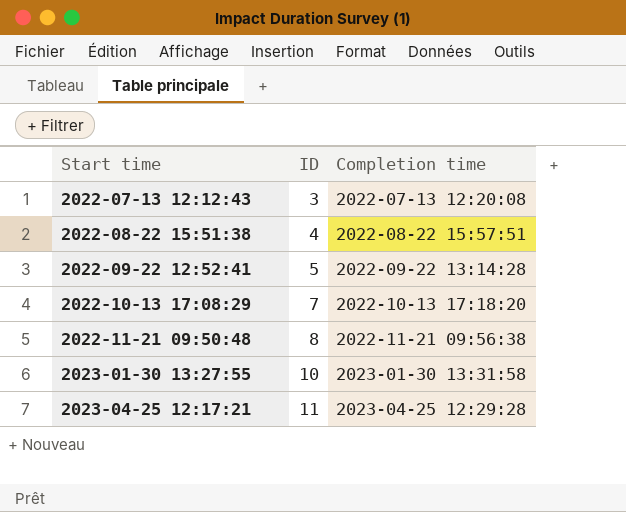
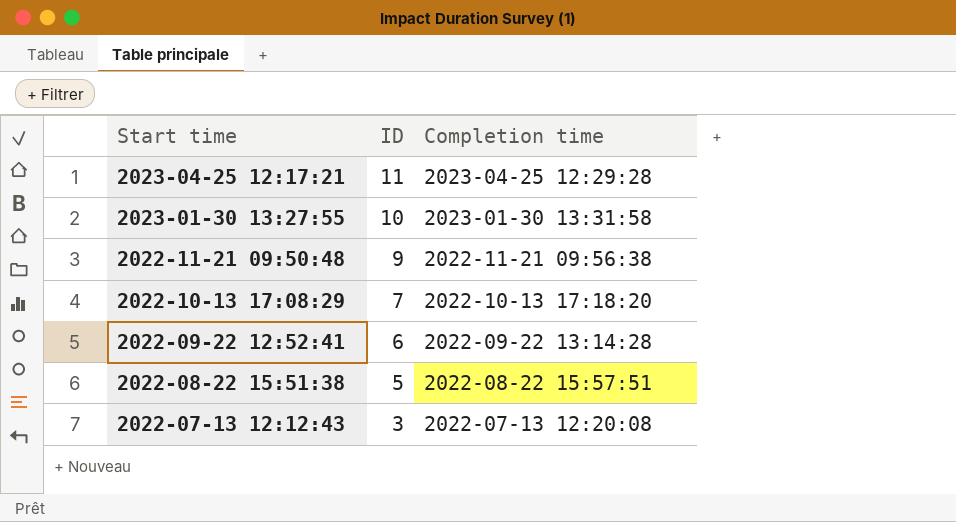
row order: Start time ascending -> Start time descending
2022-11-21 09:50:48 | ID: 8 -> 9
2022-09-22 12:52:41 | ID: 5 -> 6
2022-08-22 15:51:38 | ID: 4 -> 5

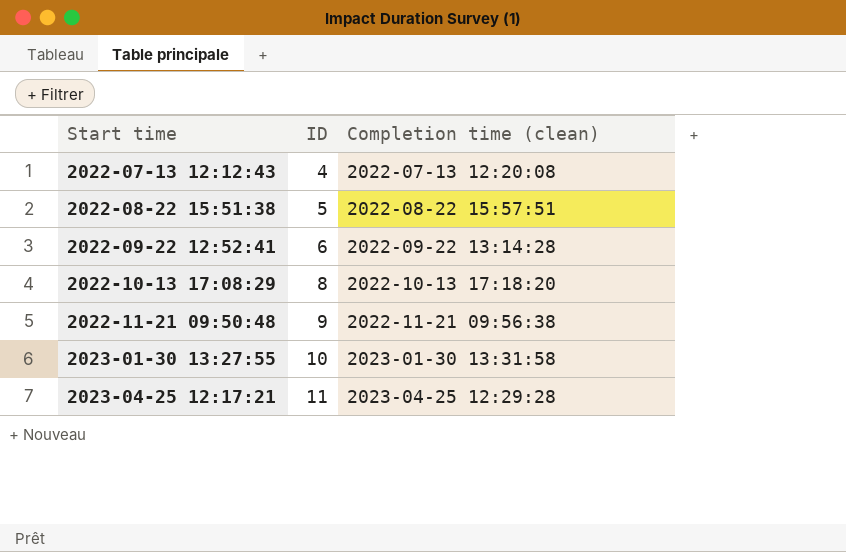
row order: Start time descending -> Start time ascending
column name: Completion time -> Completion time (clean)
2022-07-13 12:12:43 | ID: 3 -> 4
2022-10-13 17:08:29 | ID: 7 -> 8

